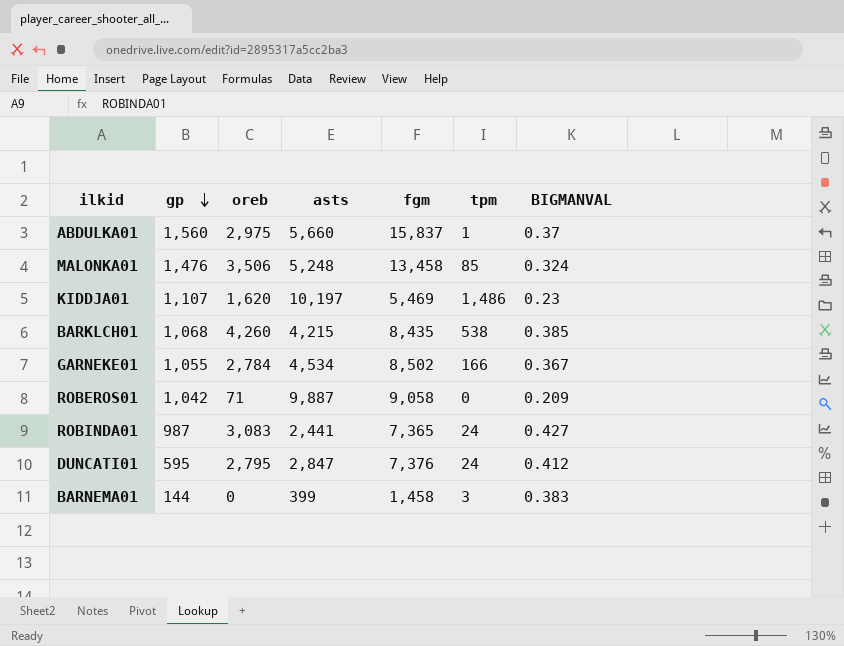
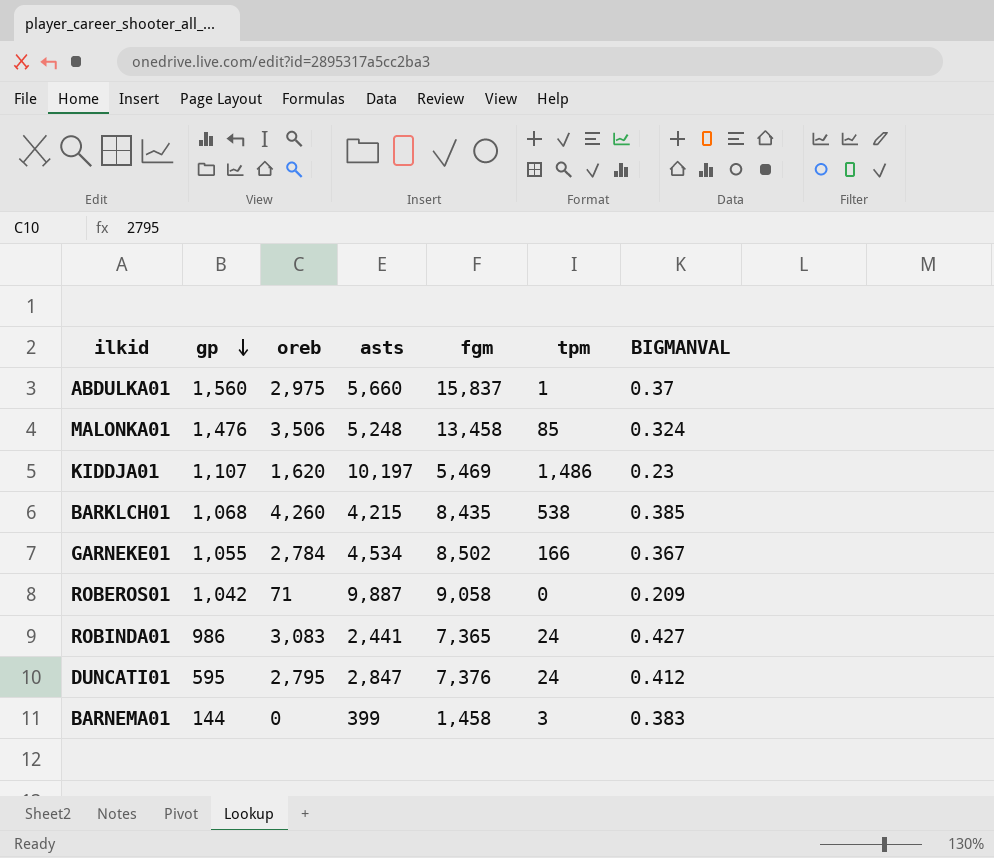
ROBINDA01 | gp: 987 -> 986

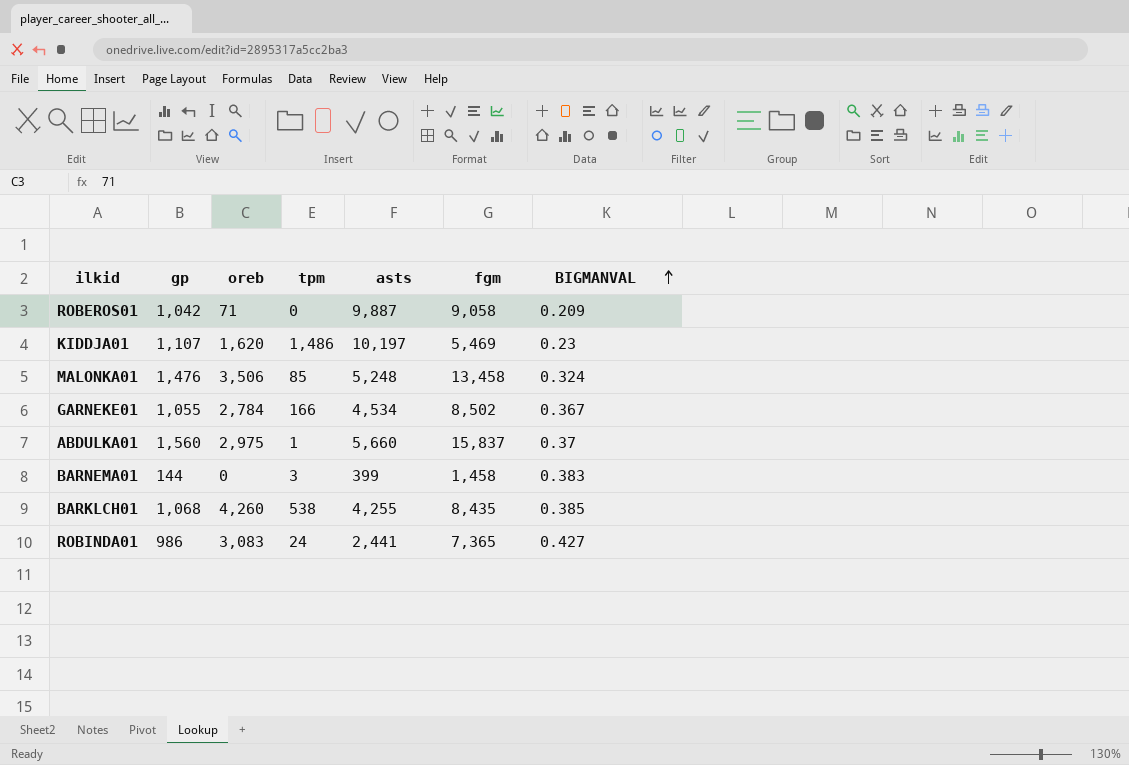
row order: gp descending -> BIGMANVAL ascending
column tpm | position: 6 -> 4
row DUNCATI01: 595 | 2,795 | 2,847 | 7,376 | 24 | 0.412 -> none
BARKLCH01 | asts: 4,215 -> 4,255

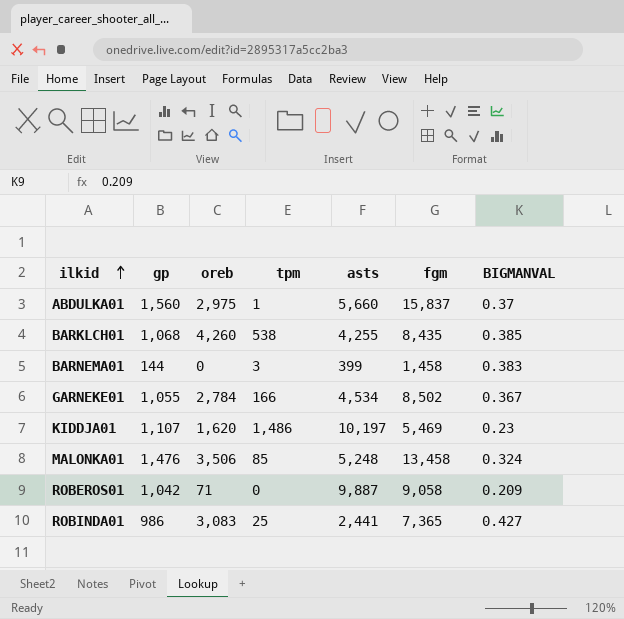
row order: BIGMANVAL ascending -> ilkid ascending
ROBINDA01 | tpm: 24 -> 25

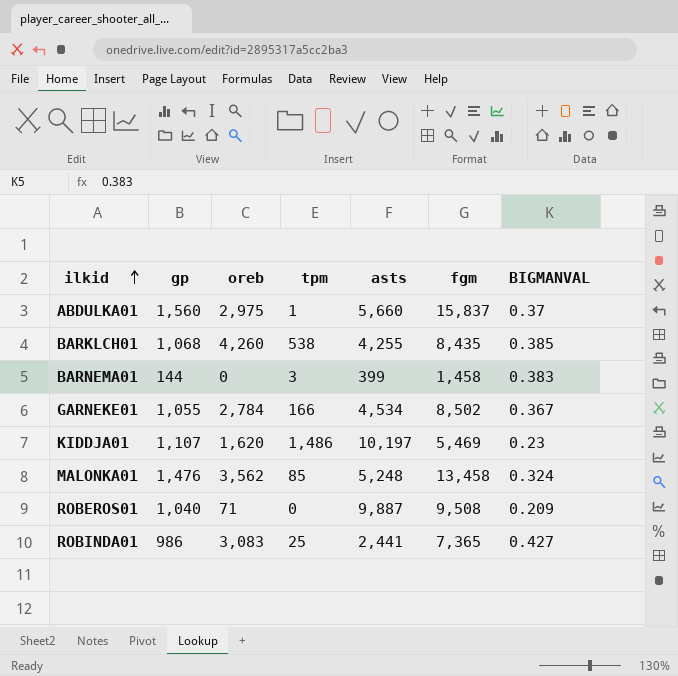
MALONKA01 | oreb: 3,506 -> 3,562
ROBEROS01 | gp: 1,042 -> 1,040
ROBEROS01 | fgm: 9,058 -> 9,508

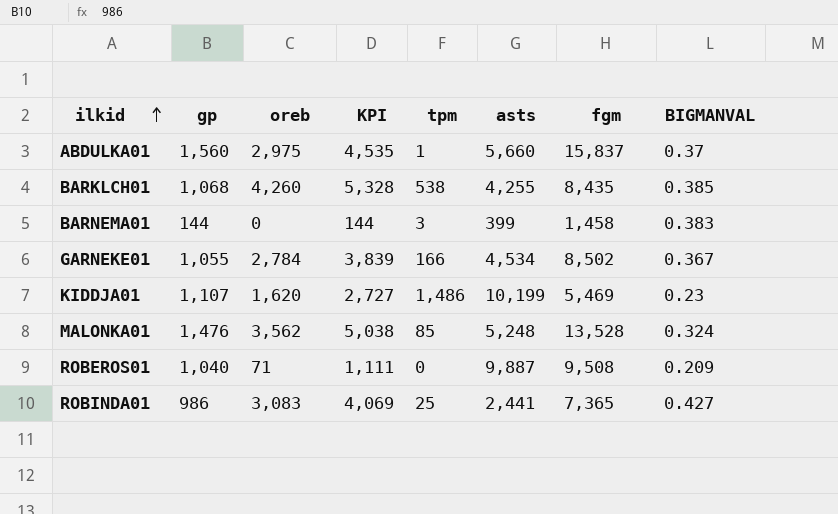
column KPI | formula: none -> [gp] + [oreb]
KIDDJA01 | asts: 10,197 -> 10,199
MALONKA01 | fgm: 13,458 -> 13,528

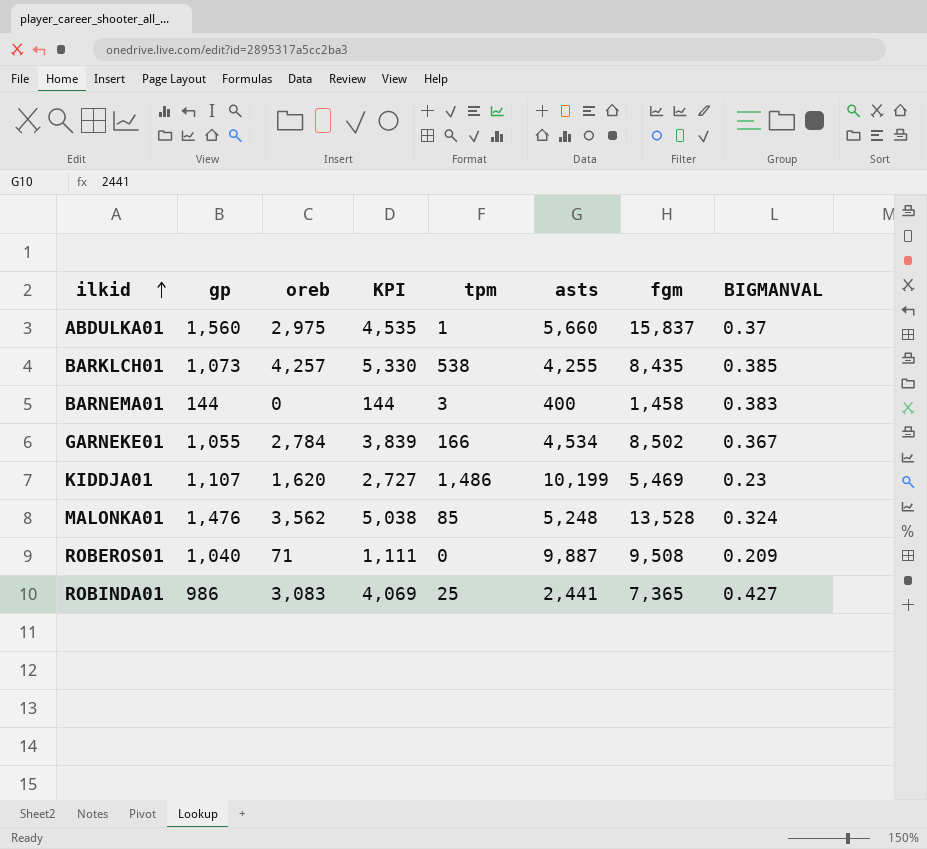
BARKLCH01 | gp: 1,068 -> 1,073
BARKLCH01 | oreb: 4,260 -> 4,257
BARKLCH01 | KPI: 5,328 -> 5,330
BARNEMA01 | asts: 399 -> 400

